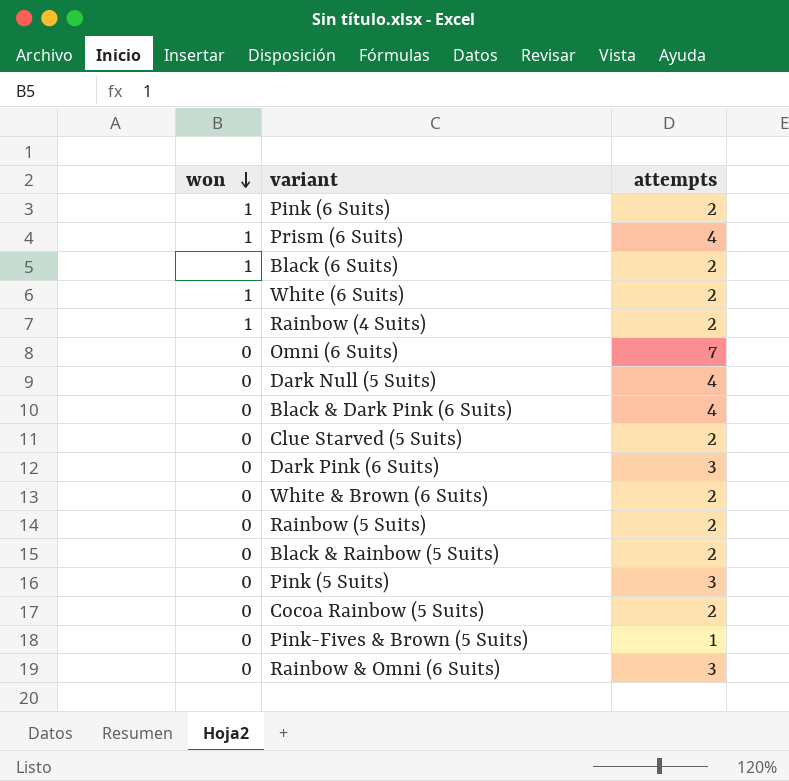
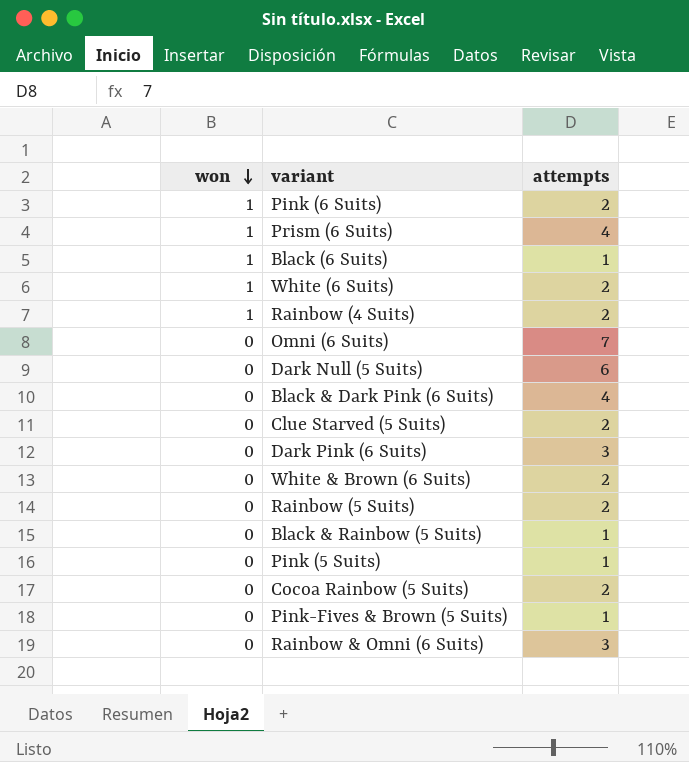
Black (6 Suits) | attempts: 2 -> 1
Dark Null (5 Suits) | attempts: 4 -> 6
Black & Rainbow (5 Suits) | attempts: 2 -> 1
Pink (5 Suits) | attempts: 3 -> 1

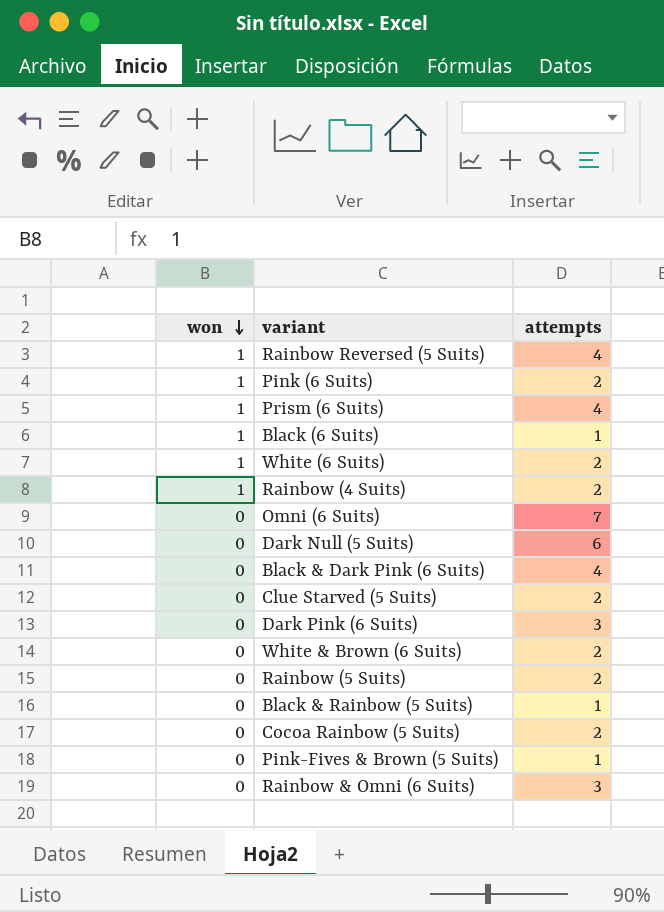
row Pink (5 Suits): 0 | 1 -> none
row Rainbow Reversed (5 Suits): none -> 1 | 4

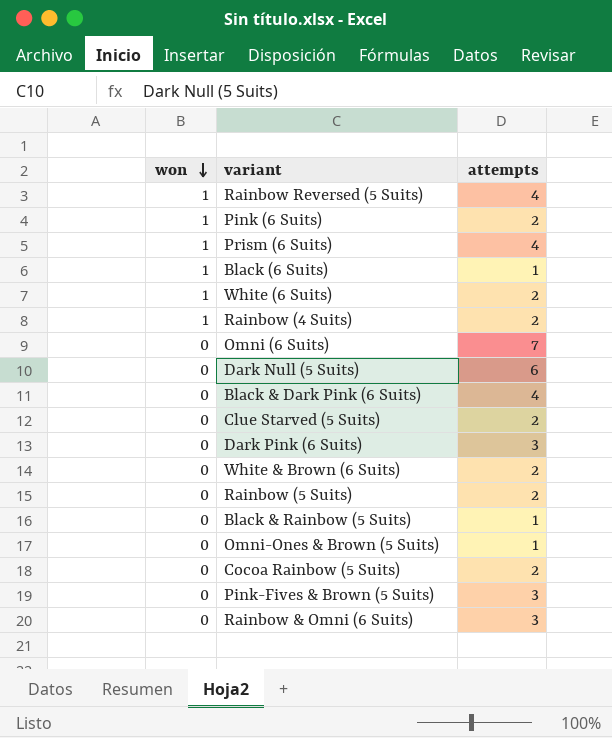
row Omni-Ones & Brown (5 Suits): none -> 0 | 1
Pink-Fives & Brown (5 Suits) | attempts: 1 -> 3

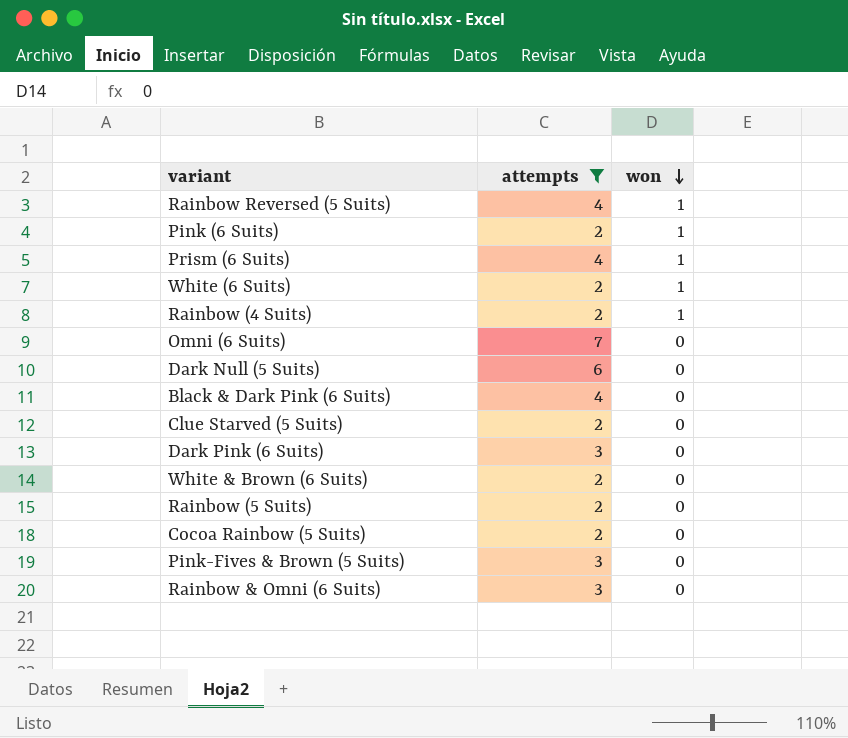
filter: none -> attempts != 1
column won | position: 1 -> 3

